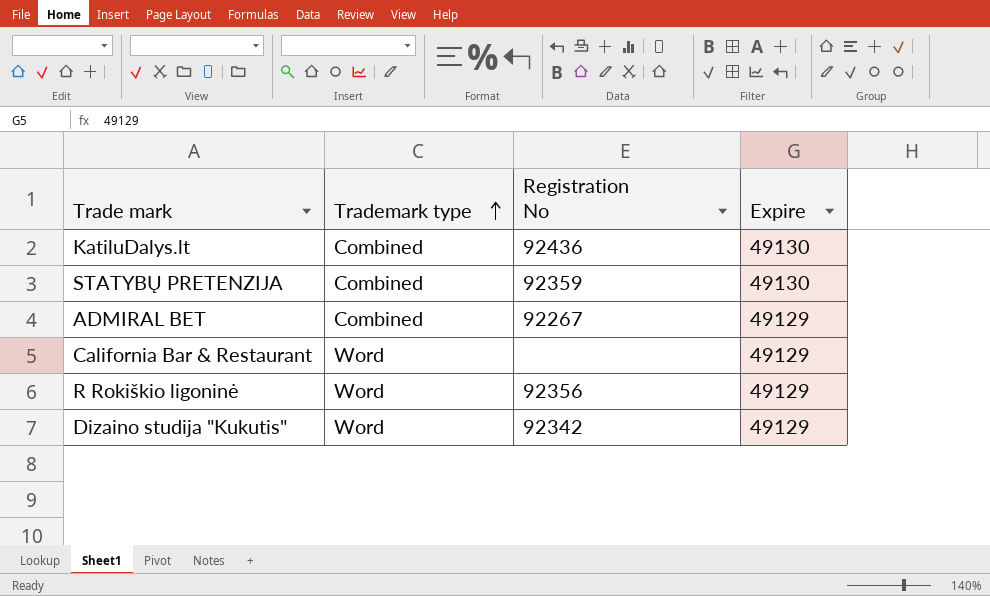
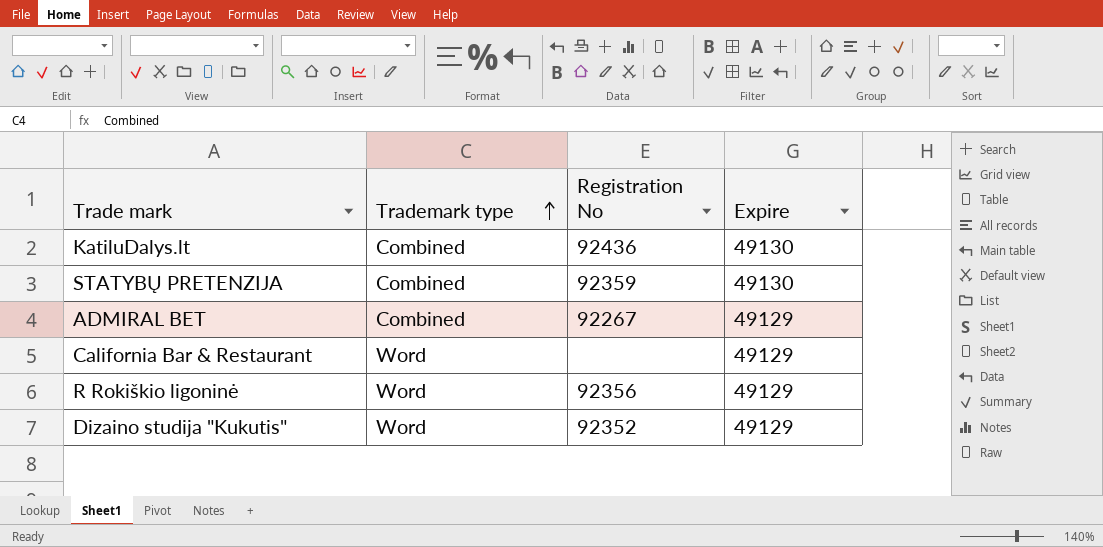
Dizaino studija "Kukutis" | Registration No: 92342 -> 92352

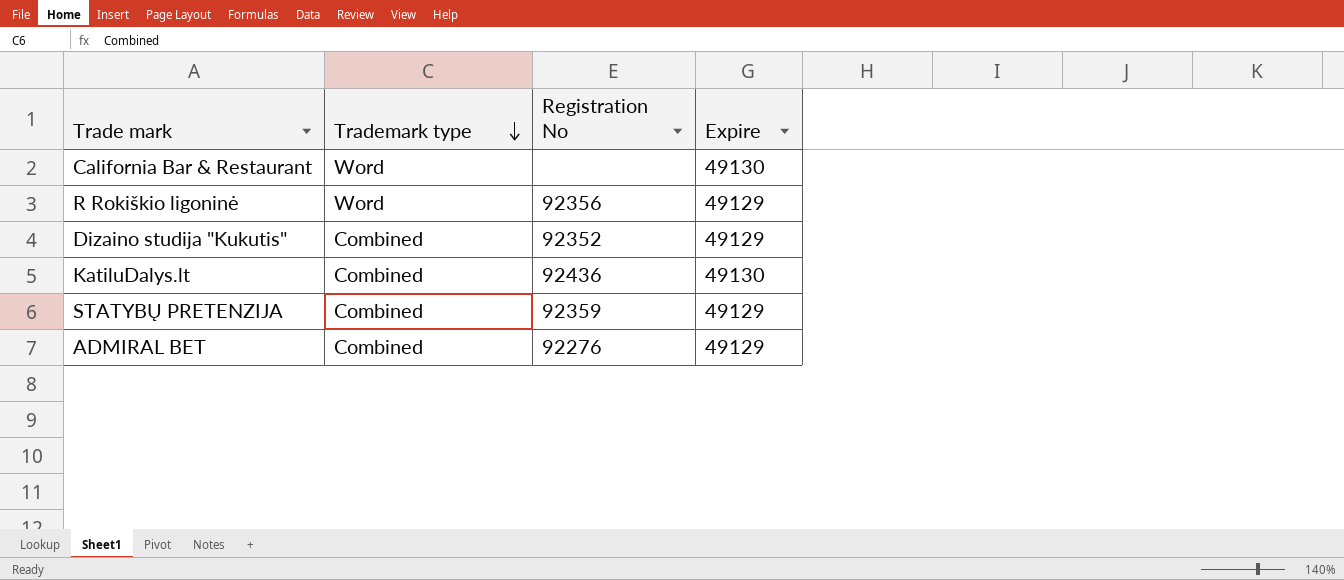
row order: Trademark type ascending -> Trademark type descending
California Bar & Restaurant | Expire: 49129 -> 49130
Dizaino studija "Kukutis" | Trademark type: Word -> Combined
STATYBŲ PRETENZIJA | Expire: 49130 -> 49129
ADMIRAL BET | Registration No: 92267 -> 92276

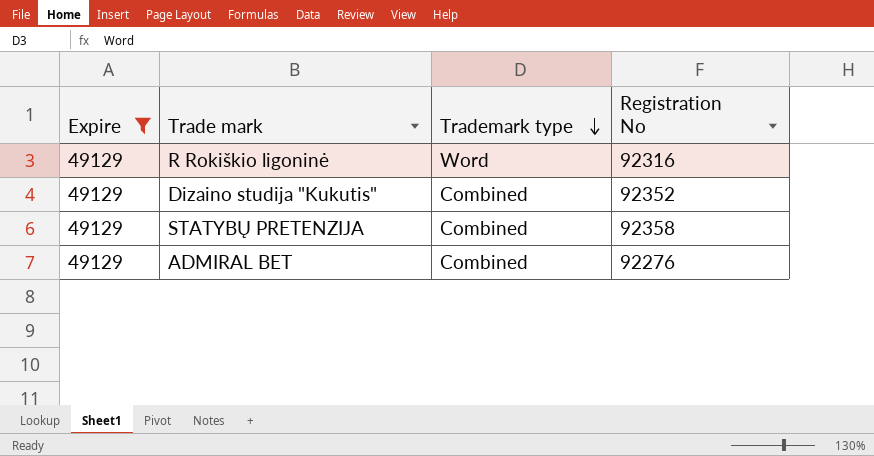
filter: none -> Expire = 49129
column Expire | position: 4 -> 1
R Rokiškio ligoninė | Registration No: 92356 -> 92316
STATYBŲ PRETENZIJA | Registration No: 92359 -> 92358

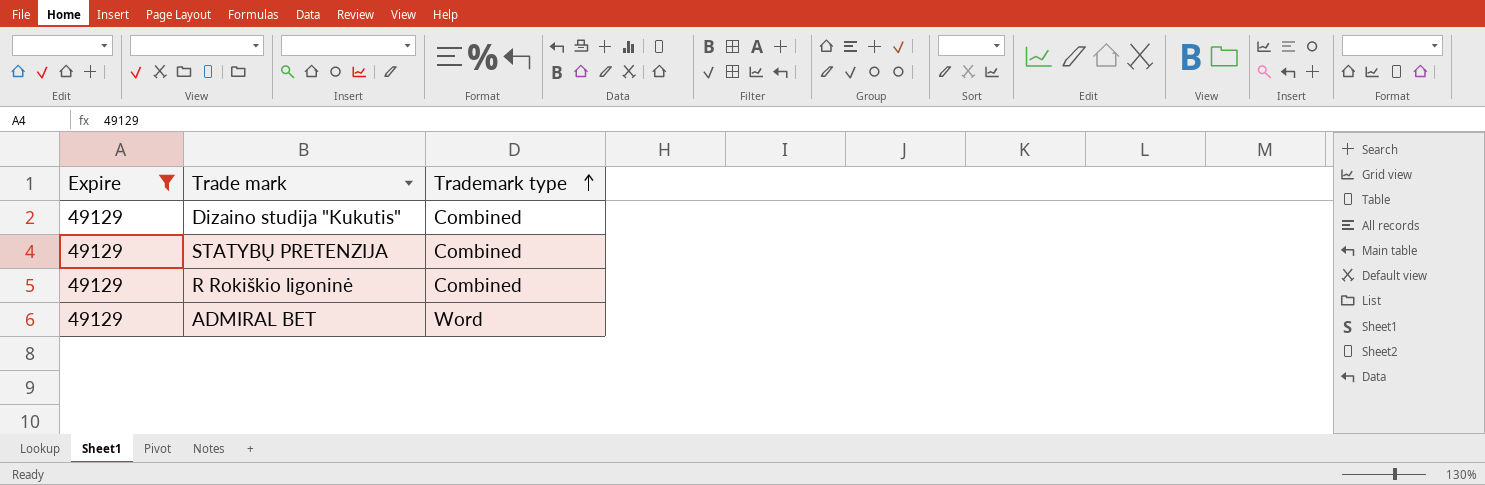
row order: Trademark type descending -> Trademark type ascending
column Registration No | position: 4 -> none
R Rokiškio ligoninė | Trademark type: Word -> Combined
ADMIRAL BET | Trademark type: Combined -> Word

